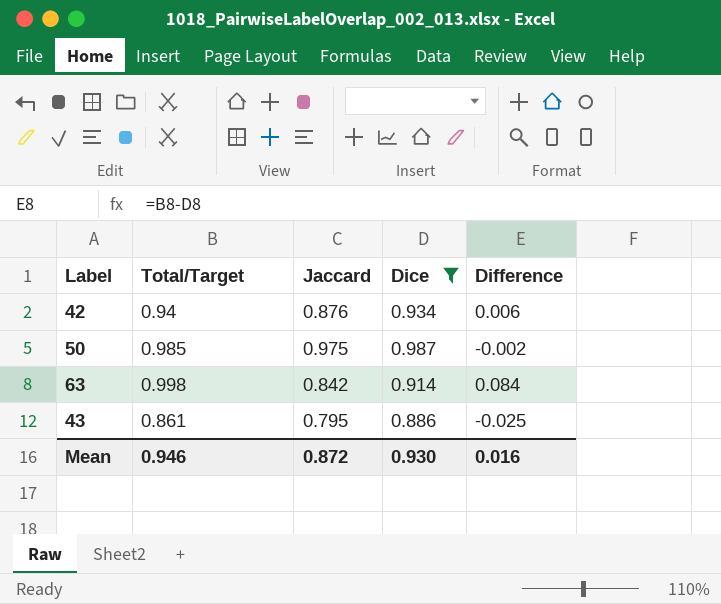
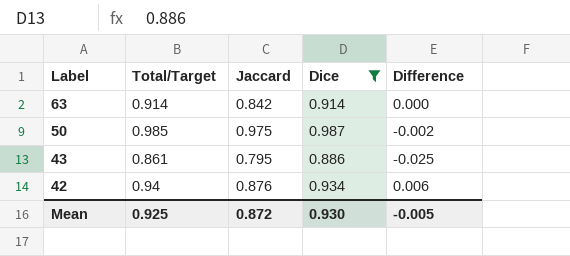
row order: none -> Label descending
63 | Total/Target: 0.998 -> 0.914
63 | Difference: 0.084 -> 0.000
Mean | Total/Target: 0.946 -> 0.925
Mean | Difference: 0.016 -> -0.005

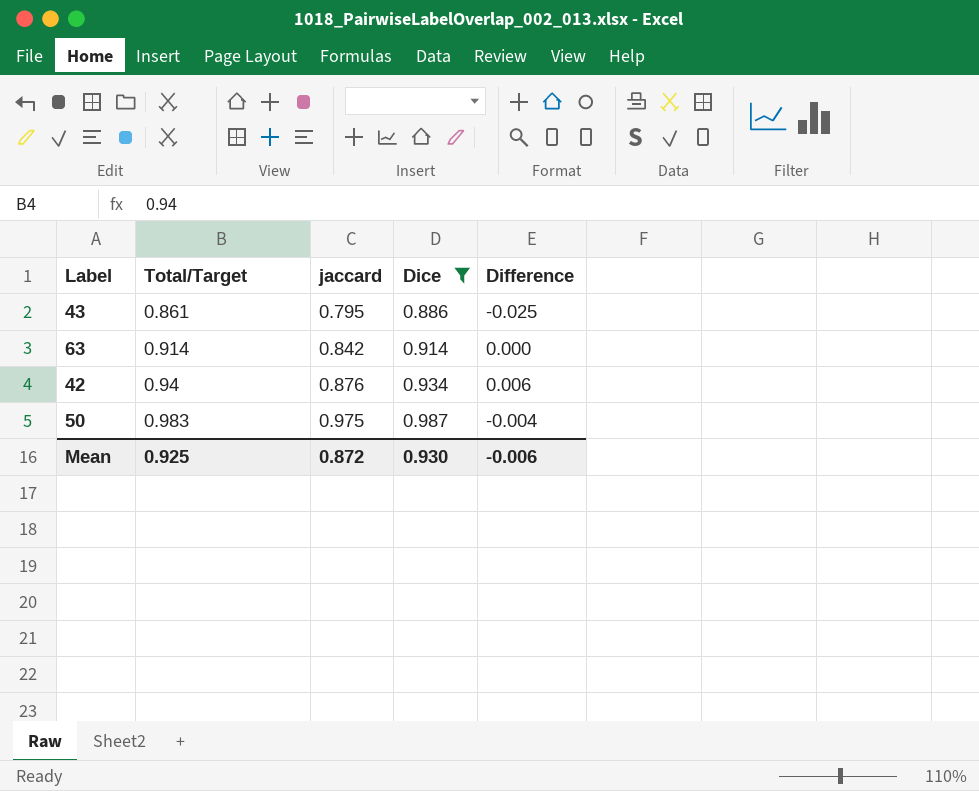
row order: Label descending -> Total/Target ascending
column name: Jaccard -> jaccard
50 | Total/Target: 0.985 -> 0.983
50 | Difference: -0.002 -> -0.004
Mean | Difference: -0.005 -> -0.006

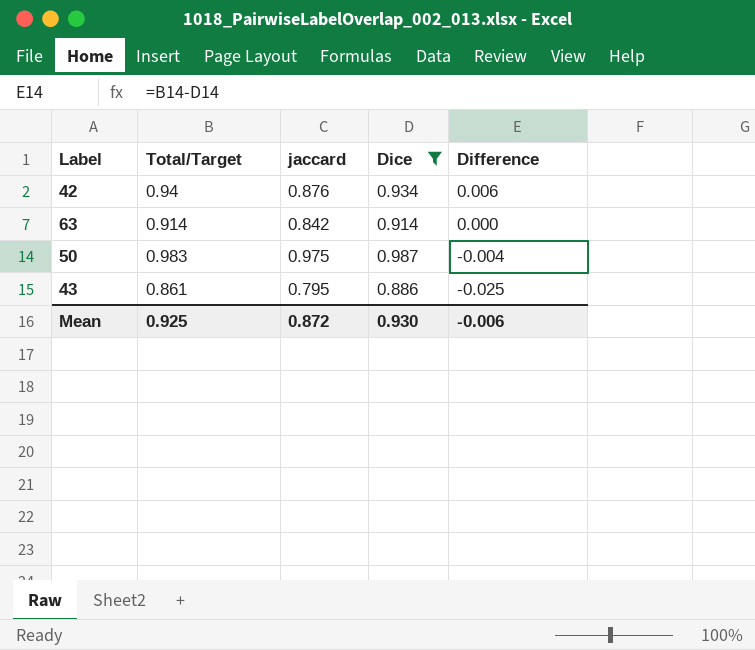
row order: Total/Target ascending -> Difference descending

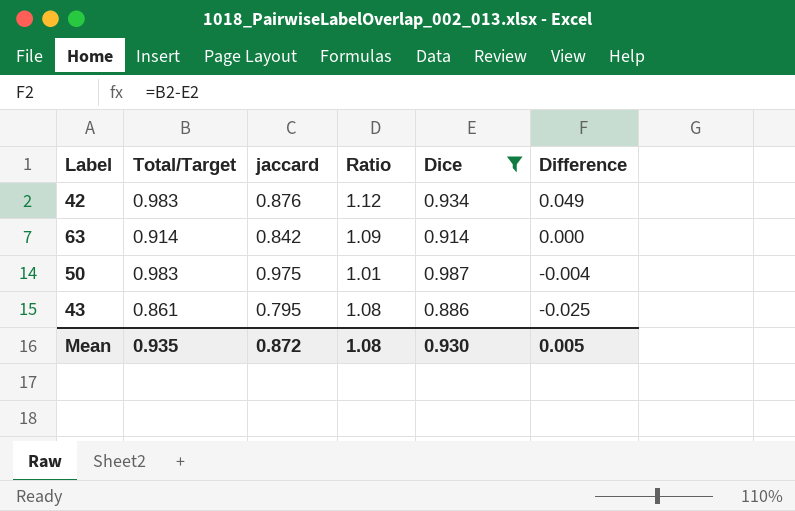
column Ratio | formula: none -> [Total/Target] / [jaccard]
42 | Total/Target: 0.94 -> 0.983
42 | Difference: 0.006 -> 0.049
Mean | Total/Target: 0.925 -> 0.935
Mean | Difference: -0.006 -> 0.005

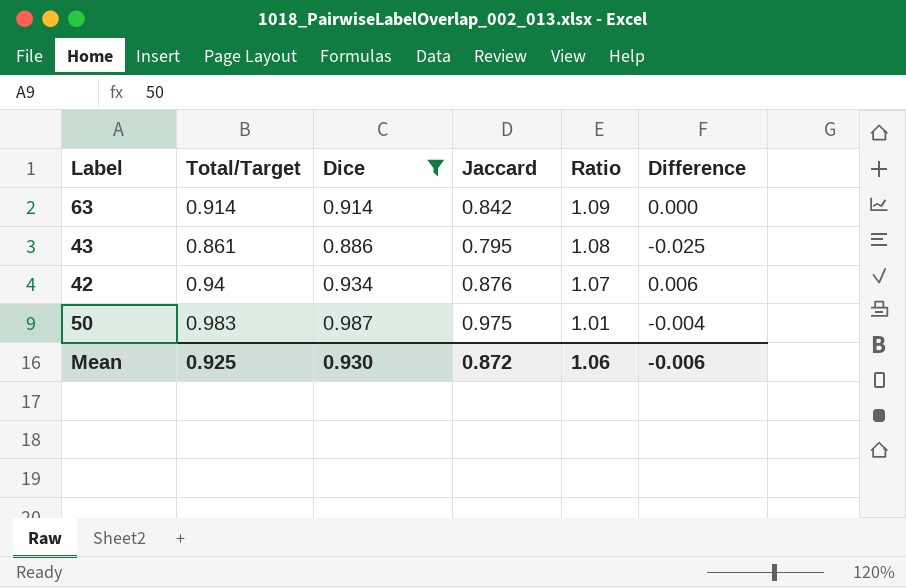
row order: Difference descending -> Ratio descending
column Dice | position: 5 -> 3
column name: jaccard -> Jaccard
42 | Total/Target: 0.983 -> 0.94
42 | Ratio: 1.12 -> 1.07
42 | Difference: 0.049 -> 0.006
Mean | Total/Target: 0.935 -> 0.925
Mean | Ratio: 1.08 -> 1.06
Mean | Difference: 0.005 -> -0.006

